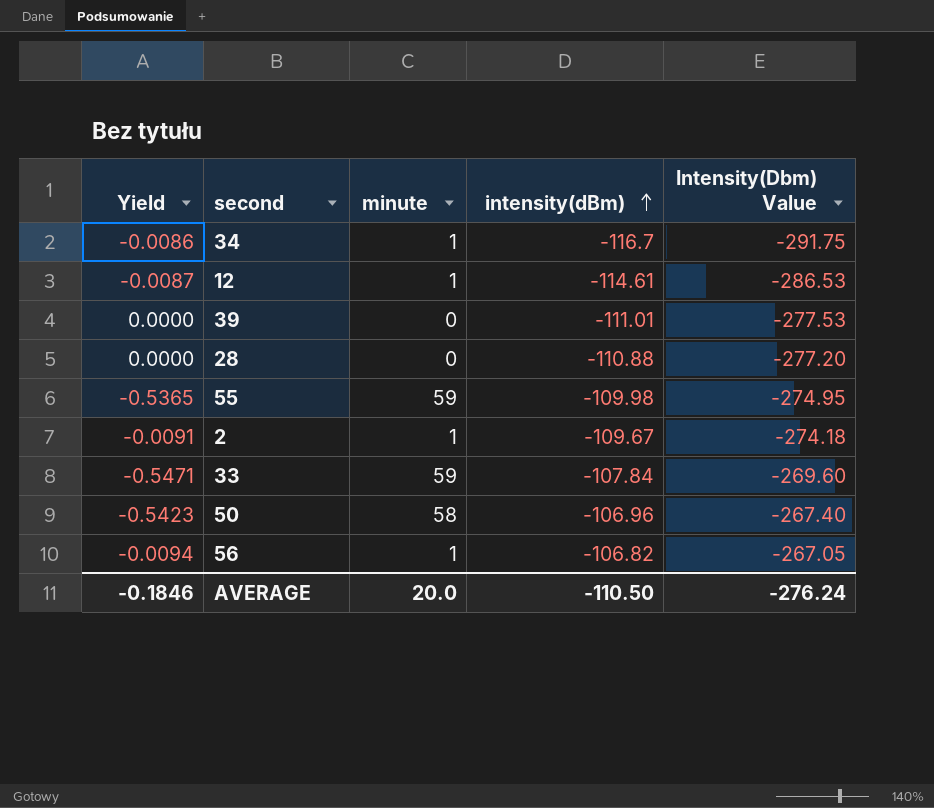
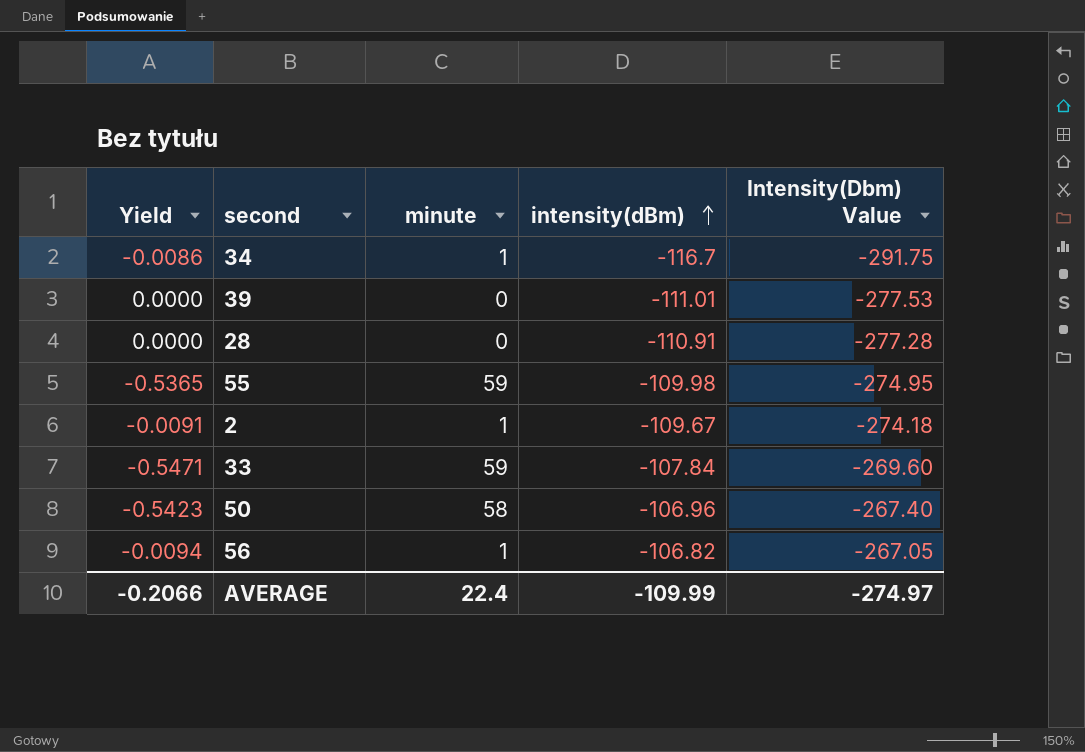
row 12: -0.0087 | 1 | -114.61 | -286.53 -> none
28 | intensity(dBm): -110.88 -> -110.91
28 | Intensity(Dbm) Value: -277.20 -> -277.28
AVERAGE | Yield: -0.1846 -> -0.2066
AVERAGE | minute: 20.0 -> 22.4
AVERAGE | intensity(dBm): -110.50 -> -109.99
AVERAGE | Intensity(Dbm) Value: -276.24 -> -274.97

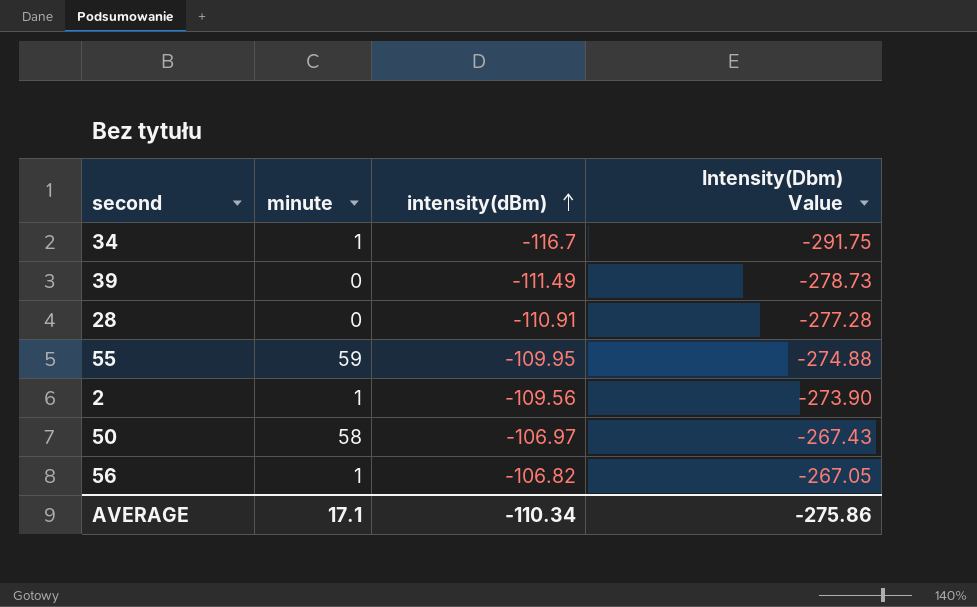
column Yield | formula: [minute] / [intensity(dBm)] -> none
row 33: -0.5471 | 59 | -107.84 | -269.60 -> none
39 | intensity(dBm): -111.01 -> -111.49
39 | Intensity(Dbm) Value: -277.53 -> -278.73
55 | intensity(dBm): -109.98 -> -109.95
55 | Intensity(Dbm) Value: -274.95 -> -274.88
2 | intensity(dBm): -109.67 -> -109.56
2 | Intensity(Dbm) Value: -274.18 -> -273.90
50 | intensity(dBm): -106.96 -> -106.97
50 | Intensity(Dbm) Value: -267.40 -> -267.43
AVERAGE | minute: 22.4 -> 17.1
AVERAGE | intensity(dBm): -109.99 -> -110.34
AVERAGE | Intensity(Dbm) Value: -274.97 -> -275.86

